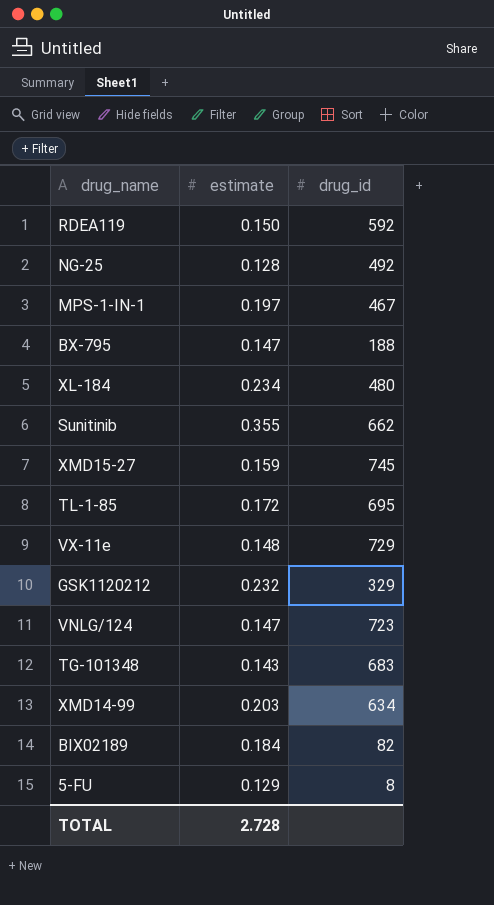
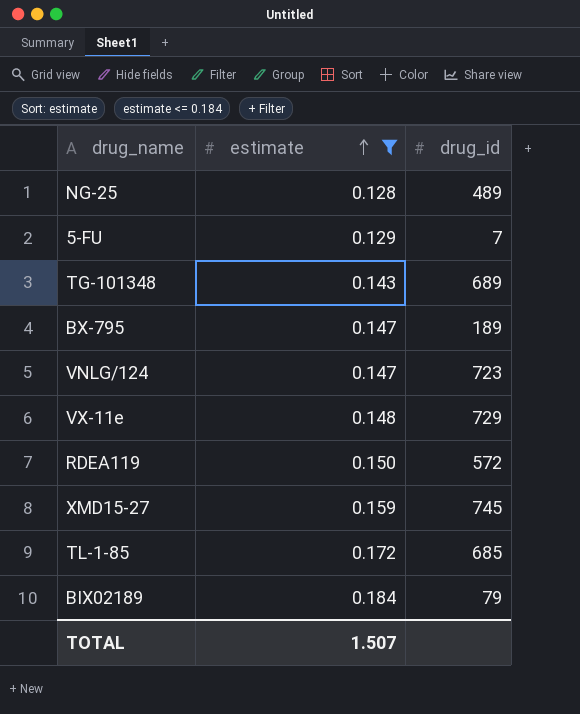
filter: none -> estimate <= 0.184
row order: none -> estimate ascending
NG-25 | drug_id: 492 -> 489
5-FU | drug_id: 8 -> 7
TG-101348 | drug_id: 683 -> 689
BX-795 | drug_id: 188 -> 189
RDEA119 | drug_id: 592 -> 572
TL-1-85 | drug_id: 695 -> 685
BIX02189 | drug_id: 82 -> 79
TOTAL | estimate: 2.728 -> 1.507

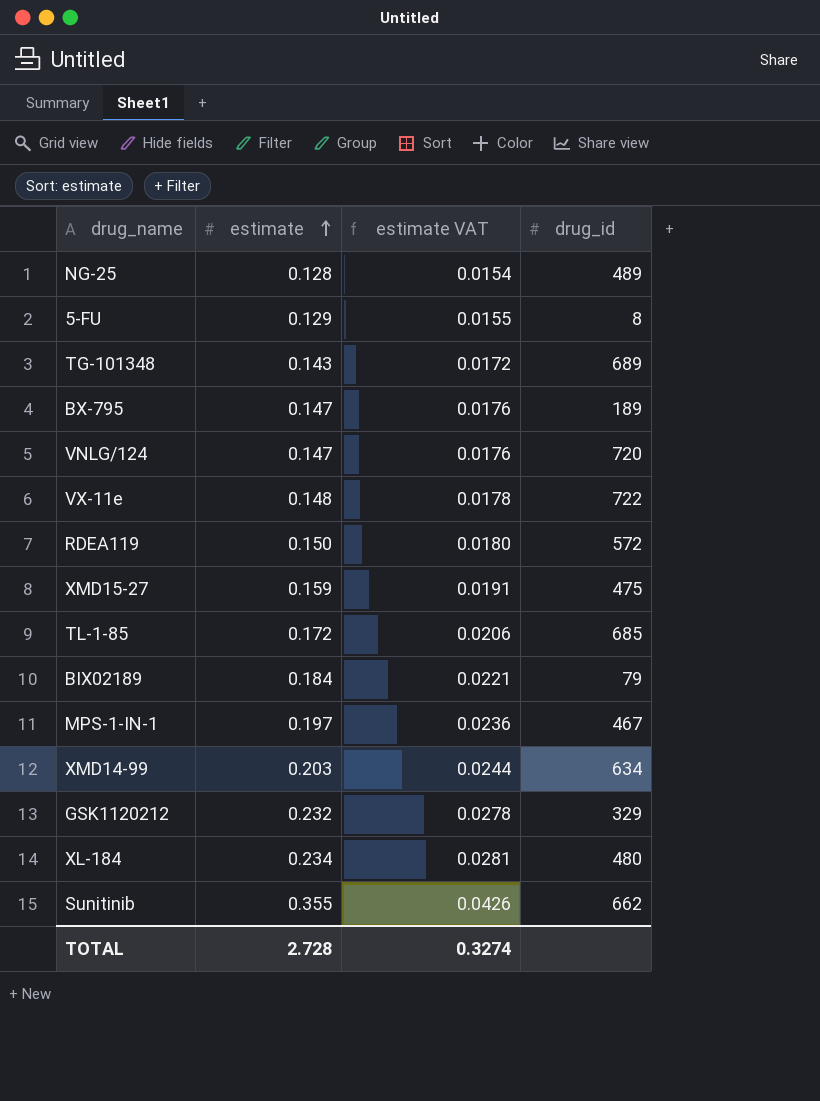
filter: estimate <= 0.184 -> none
column estimate VAT | formula: none -> [estimate] * 0.12
5-FU | drug_id: 7 -> 8
VNLG/124 | drug_id: 723 -> 720
VX-11e | drug_id: 729 -> 722
XMD15-27 | drug_id: 745 -> 475
TOTAL | estimate: 1.507 -> 2.728

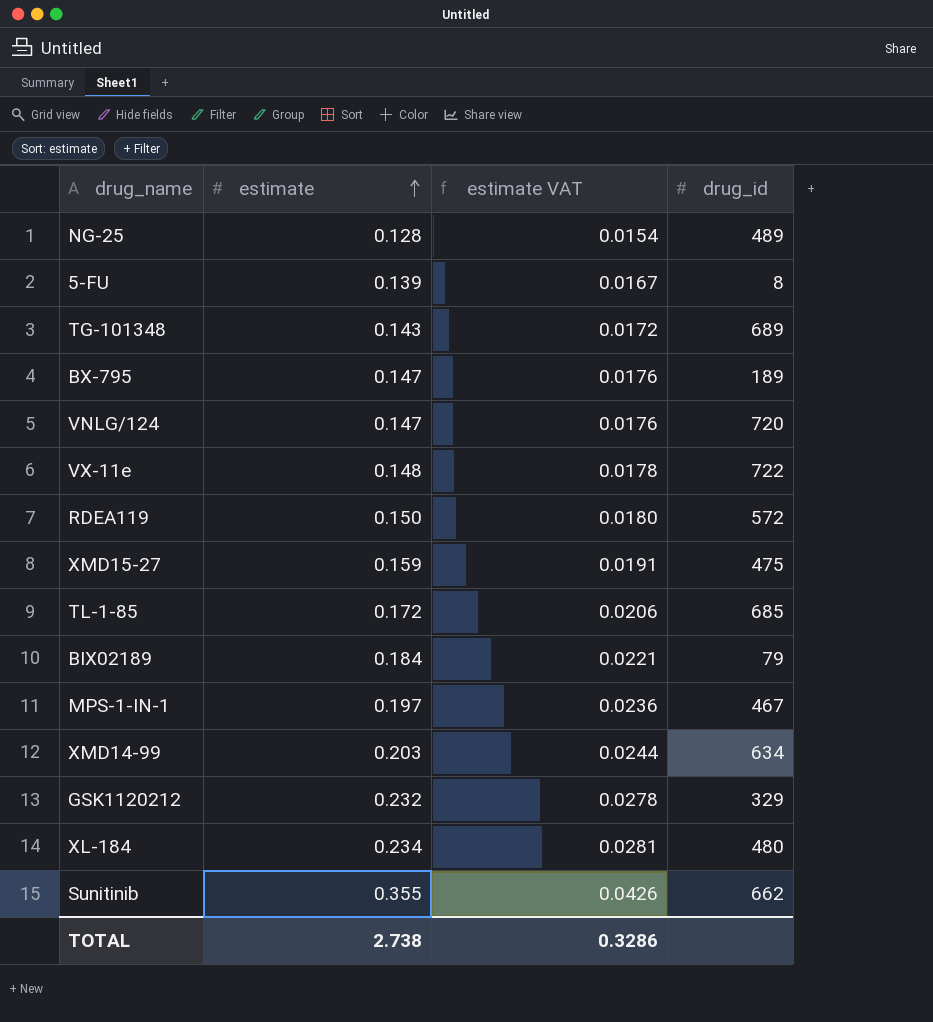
5-FU | estimate: 0.129 -> 0.139
5-FU | estimate VAT: 0.0155 -> 0.0167
TOTAL | estimate: 2.728 -> 2.738
TOTAL | estimate VAT: 0.3274 -> 0.3286

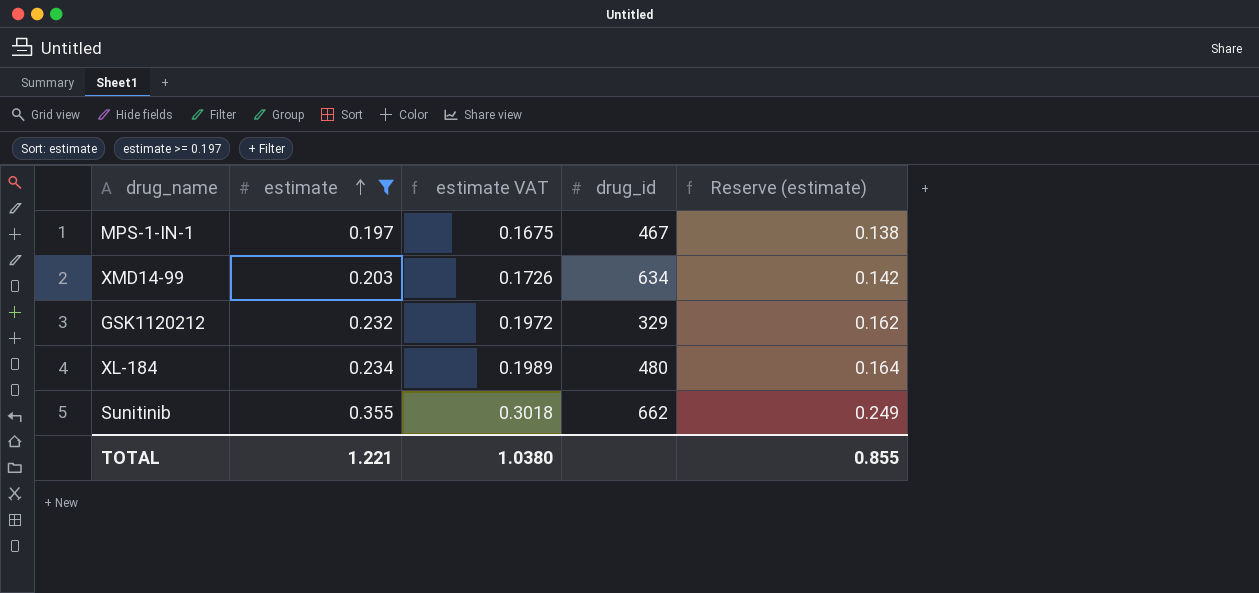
filter: none -> estimate >= 0.197
column estimate VAT | formula: [estimate] * 0.12 -> [estimate] * 0.85
column Reserve (estimate) | formula: none -> [estimate] * 0.7
TOTAL | estimate: 2.738 -> 1.221
TOTAL | estimate VAT: 0.3286 -> 1.0380

